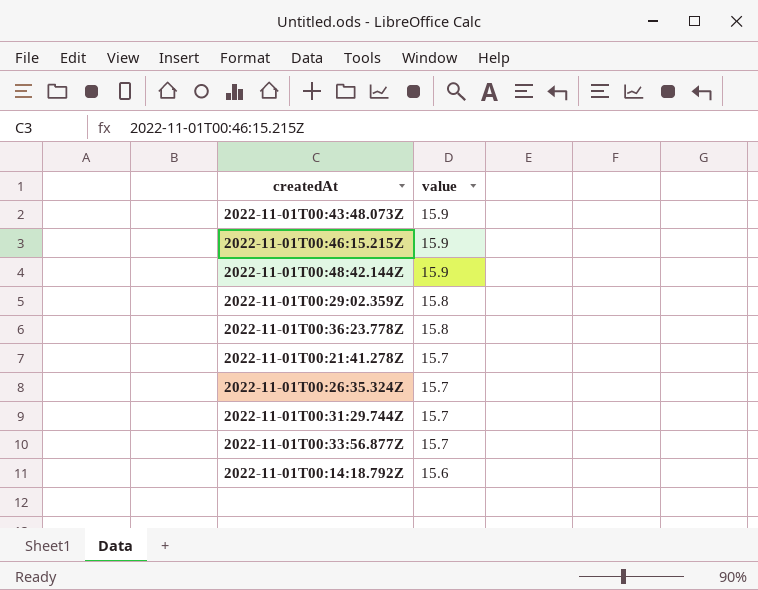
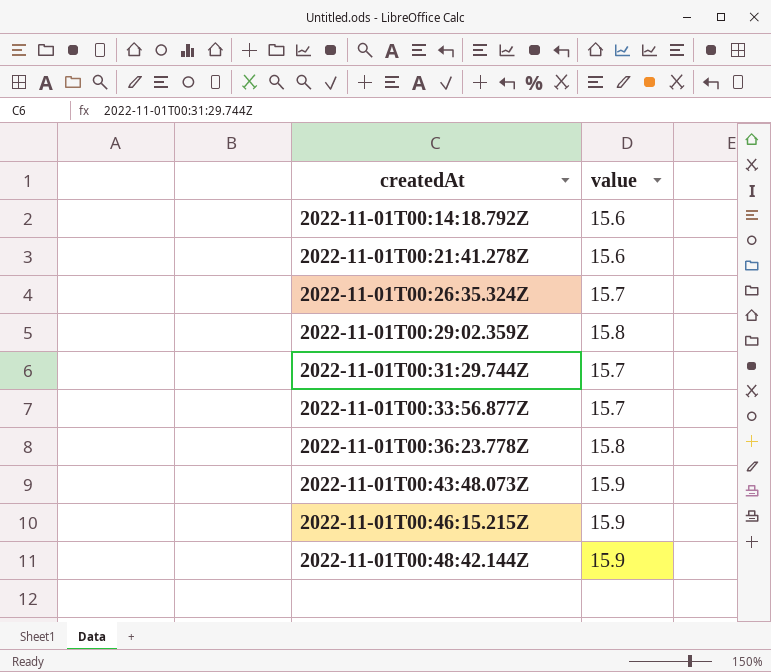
row order: value descending -> createdAt ascending
2022-11-01T00:21:41.278Z | value: 15.7 -> 15.6

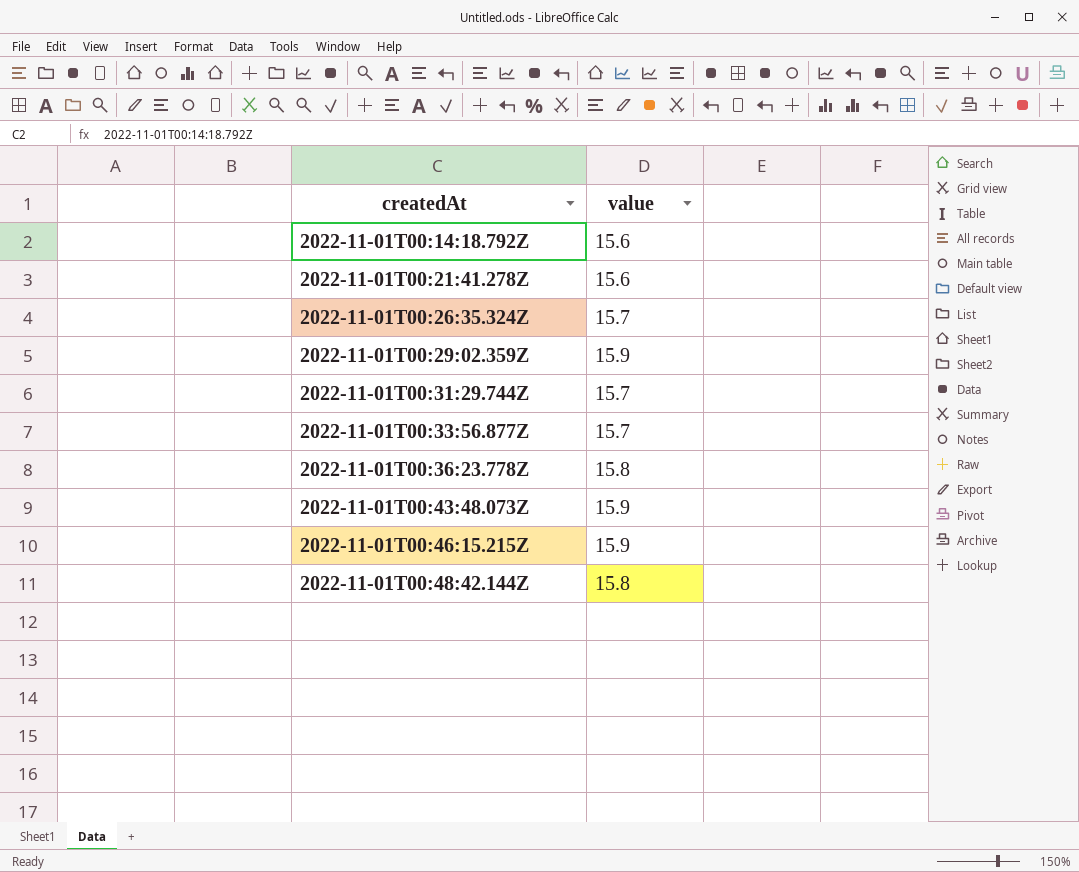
2022-11-01T00:29:02.359Z | value: 15.8 -> 15.9
2022-11-01T00:48:42.144Z | value: 15.9 -> 15.8

